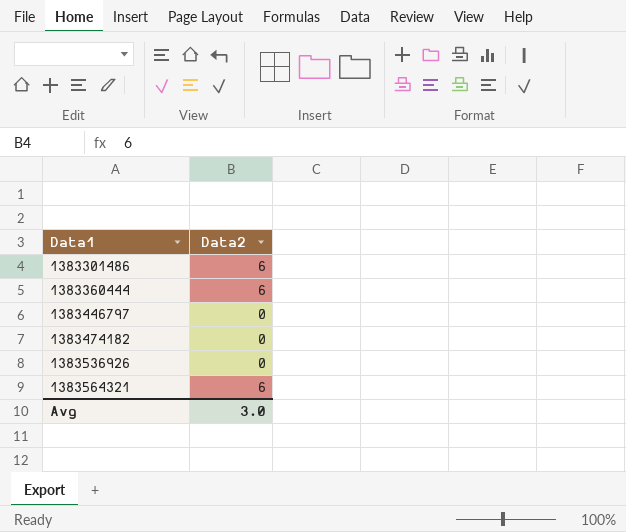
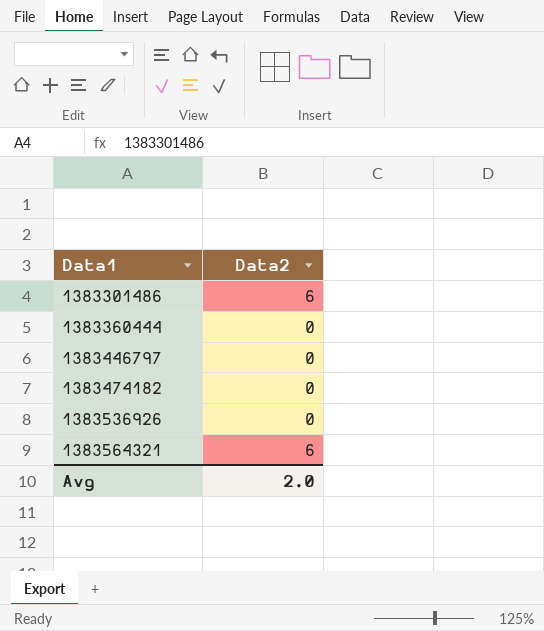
1383360444 | Data2: 6 -> 0
Avg | Data2: 3.0 -> 2.0

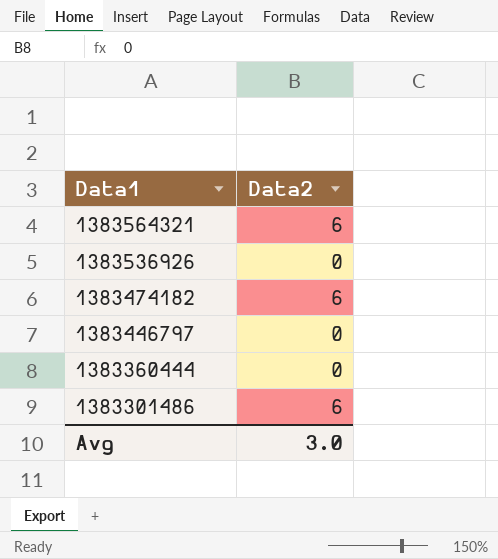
row order: Data1 ascending -> Data1 descending
1383474182 | Data2: 0 -> 6
Avg | Data2: 2.0 -> 3.0

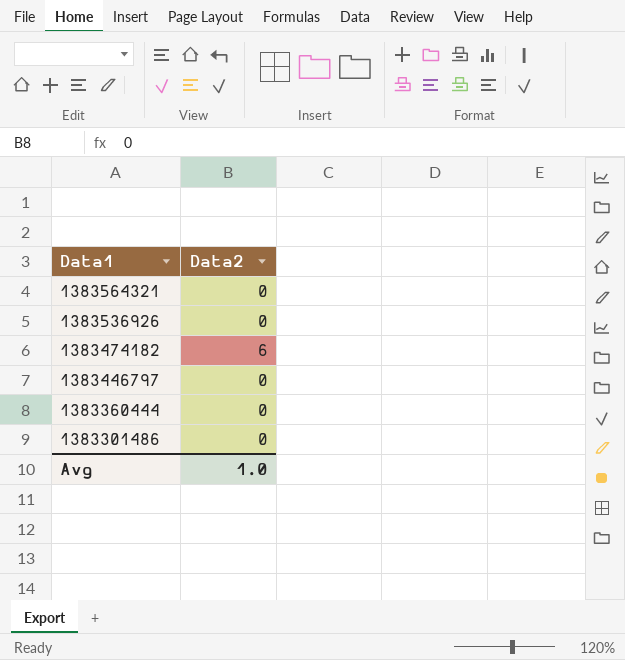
1383564321 | Data2: 6 -> 0
1383301486 | Data2: 6 -> 0
Avg | Data2: 3.0 -> 1.0

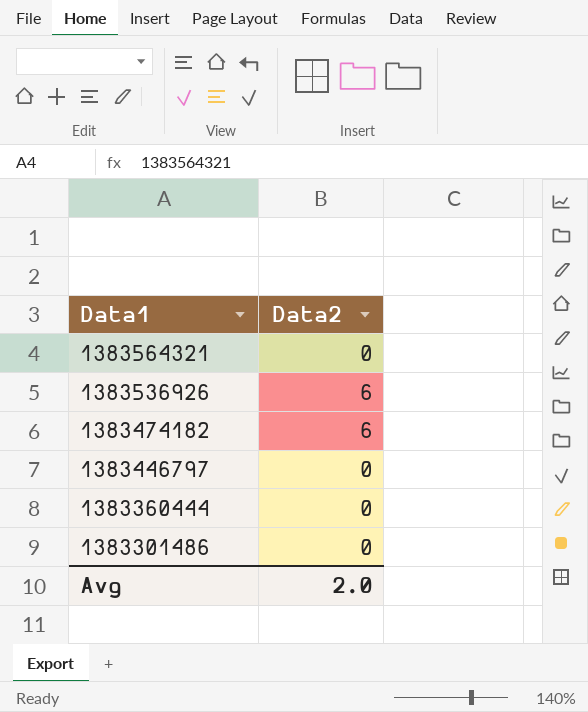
1383536926 | Data2: 0 -> 6
Avg | Data2: 1.0 -> 2.0

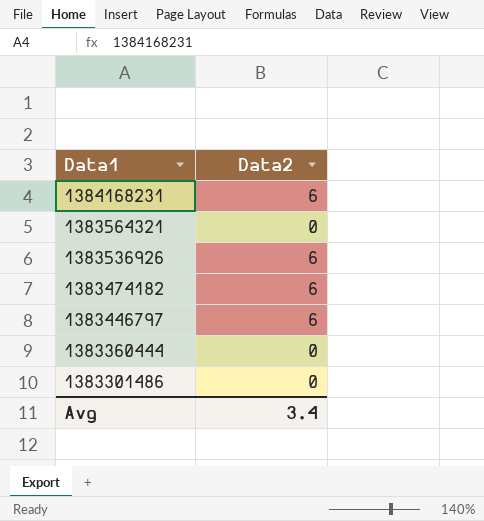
row 1384168231: none -> 6
1383446797 | Data2: 0 -> 6
Avg | Data2: 2.0 -> 3.4

